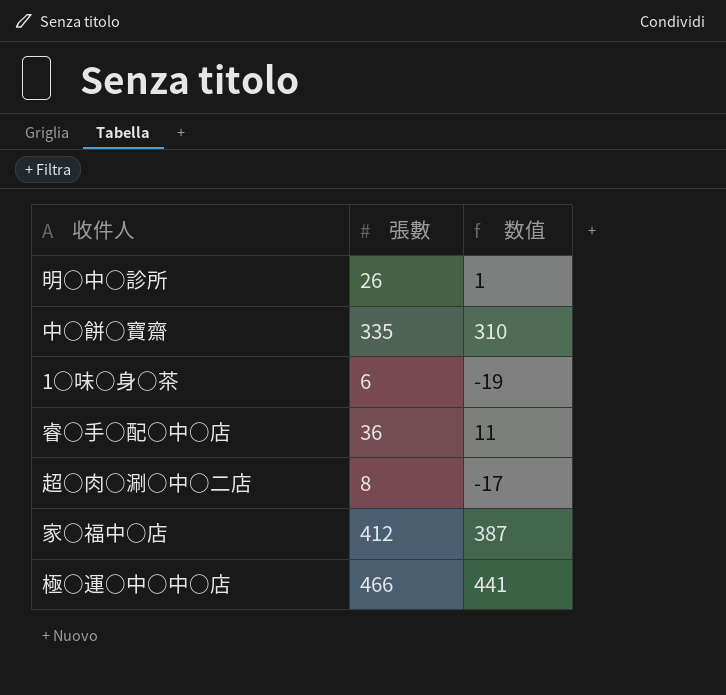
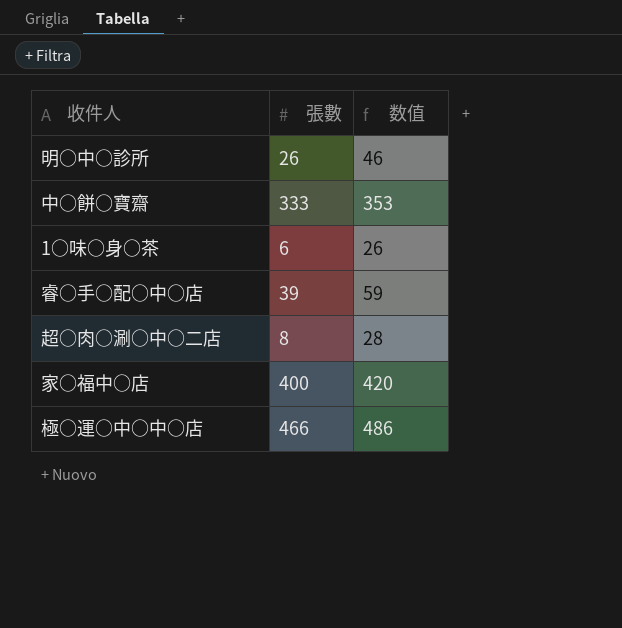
column 数值 | formula: [張數] - 25 -> [張數] + 20
中○餅○寶齋 | 張數: 335 -> 333
睿○手○配○中○店 | 張數: 36 -> 39
家○福中○店 | 張數: 412 -> 400

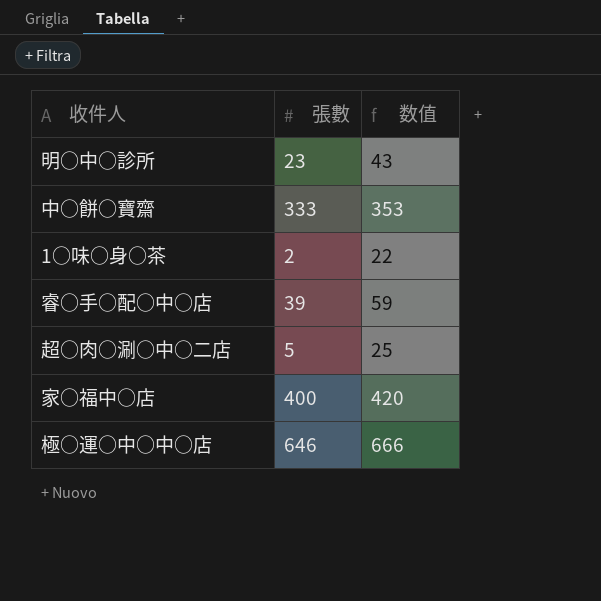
明○中○診所 | 張數: 26 -> 23
明○中○診所 | 数值: 46 -> 43
1○味○身○茶 | 張數: 6 -> 2
1○味○身○茶 | 数值: 26 -> 22
超○肉○涮○中○二店 | 張數: 8 -> 5
超○肉○涮○中○二店 | 数值: 28 -> 25
極○運○中○中○店 | 張數: 466 -> 646
極○運○中○中○店 | 数值: 486 -> 666

